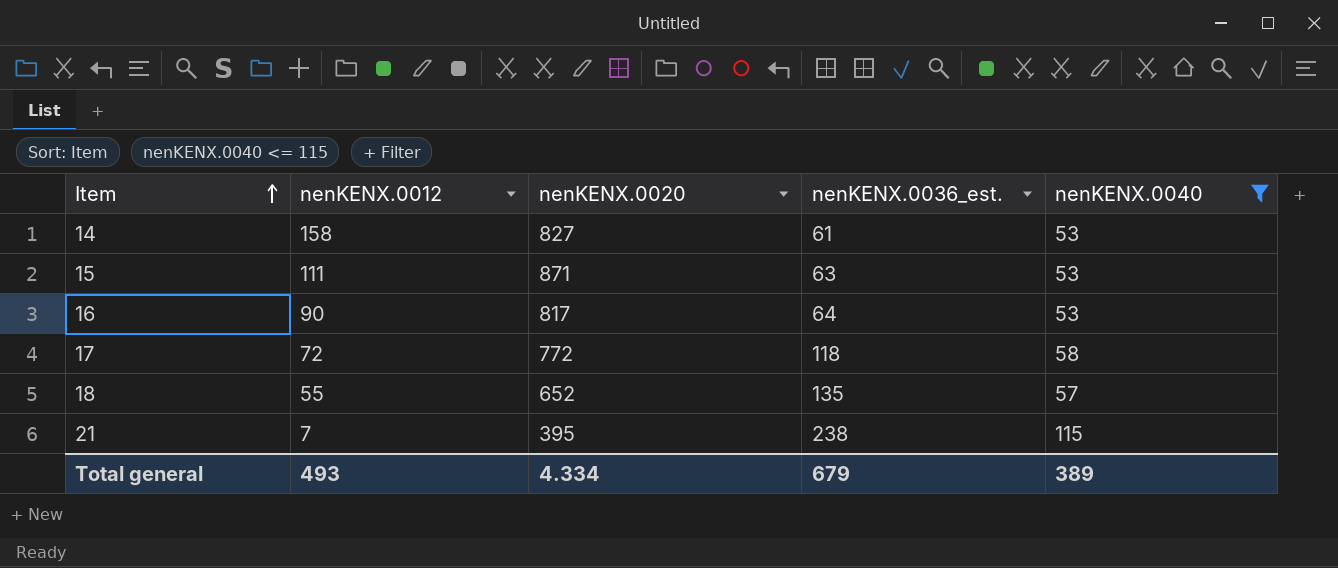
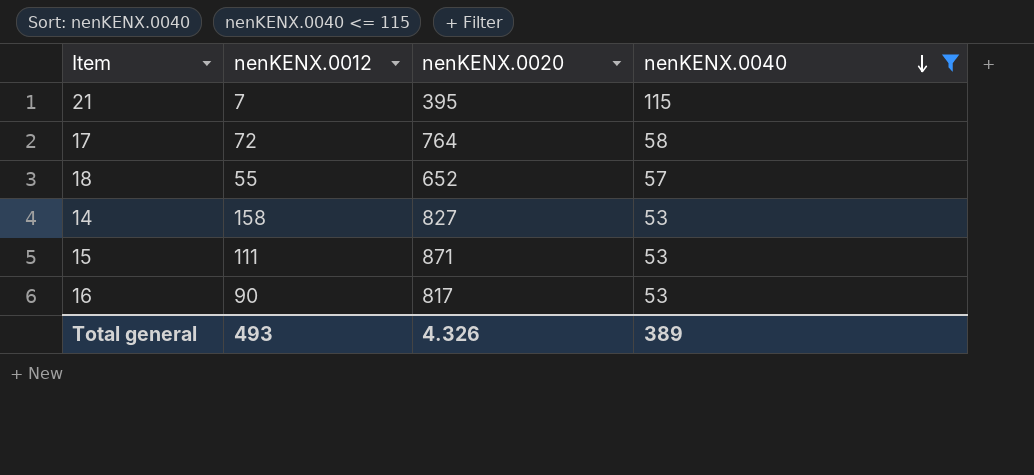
row order: Item ascending -> nenKENX.0040 descending
column nenKENX.0036_est. | position: 4 -> none
17 | nenKENX.0020: 772 -> 764
Total general | nenKENX.0020: 4.334 -> 4.326

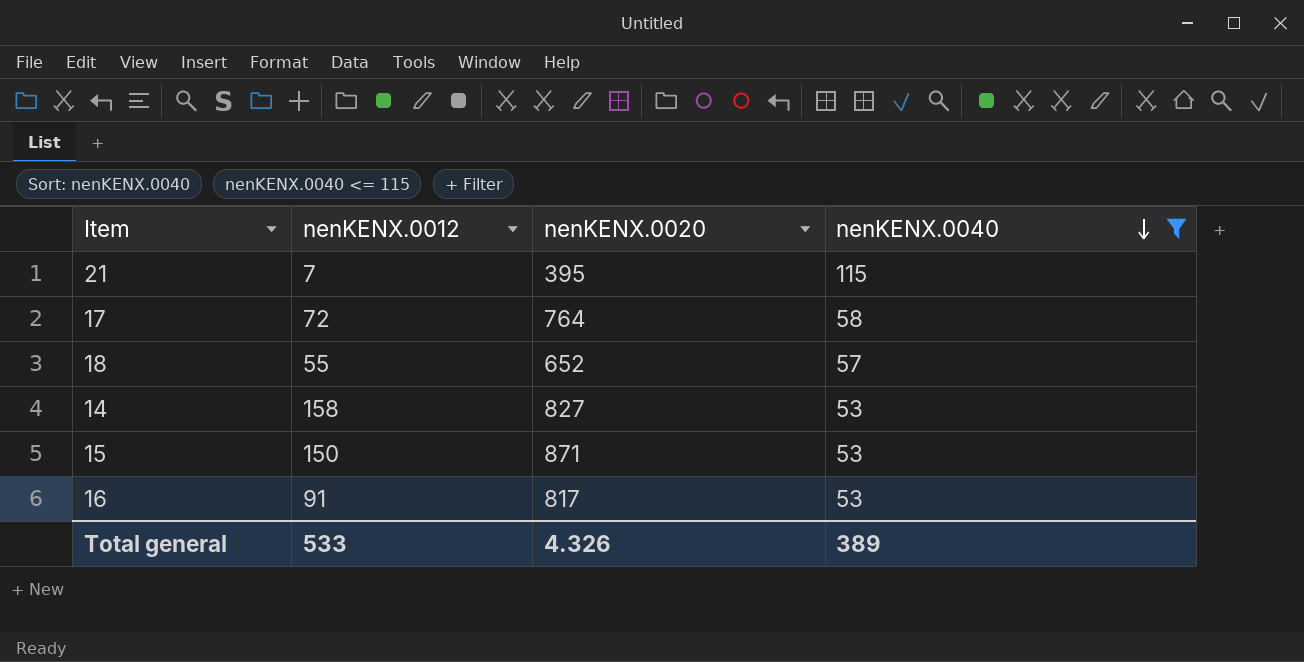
15 | nenKENX.0012: 111 -> 150
16 | nenKENX.0012: 90 -> 91
Total general | nenKENX.0012: 493 -> 533

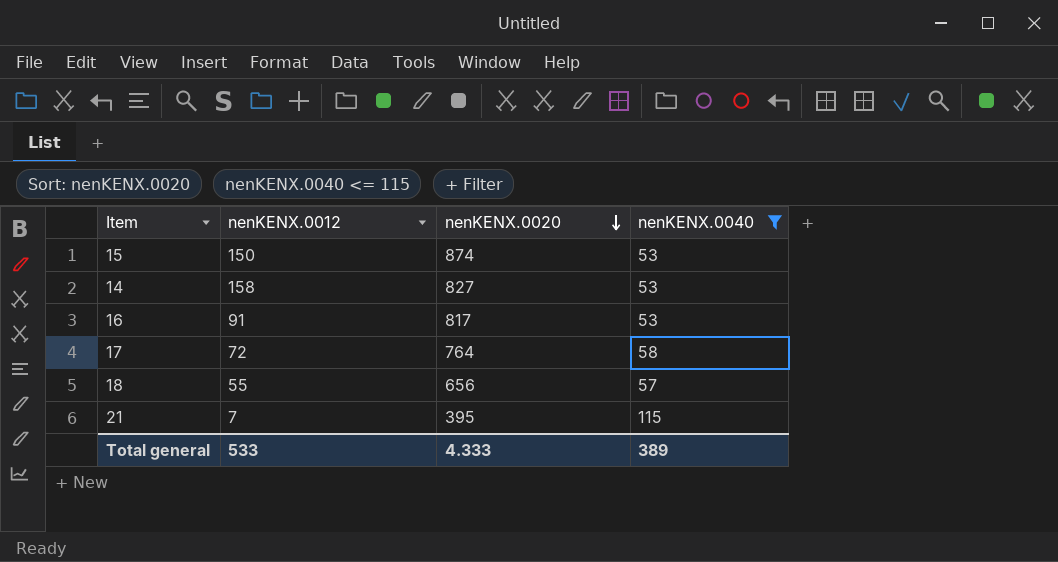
row order: nenKENX.0040 descending -> nenKENX.0020 descending
15 | nenKENX.0020: 871 -> 874
18 | nenKENX.0020: 652 -> 656
Total general | nenKENX.0020: 4.326 -> 4.333

